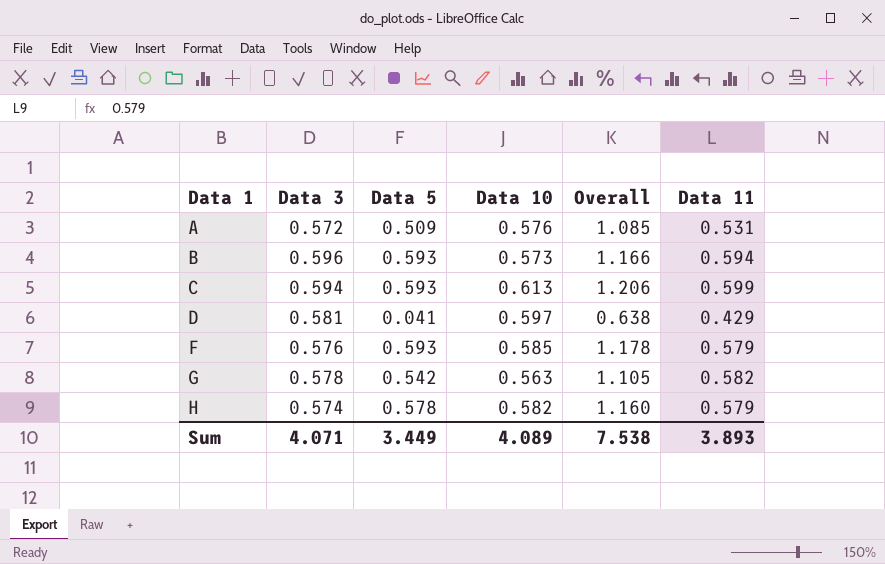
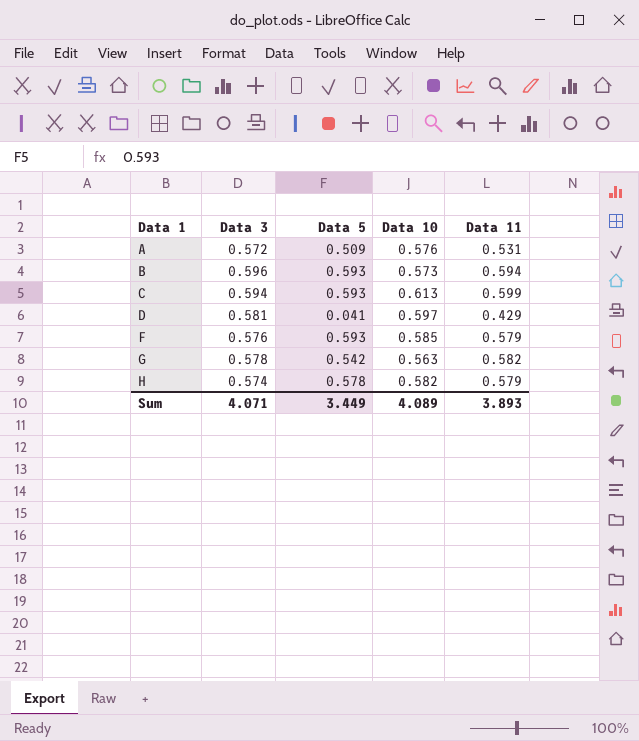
column Overall | formula: [Data 5] + [Data 10] -> none

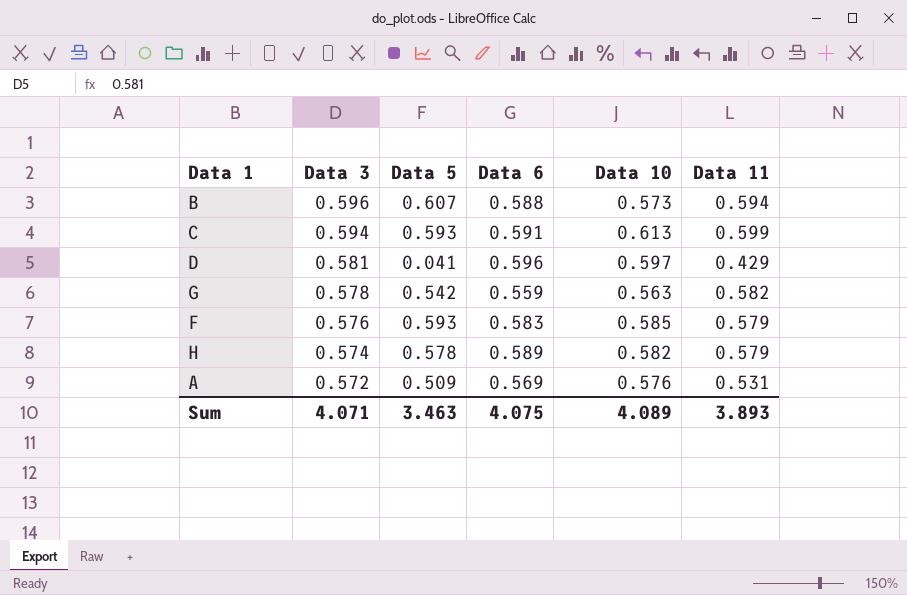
row order: Data 1 ascending -> Data 3 descending
column Data 6 | position: none -> 4
B | Data 5: 0.593 -> 0.607
Sum | Data 5: 3.449 -> 3.463

